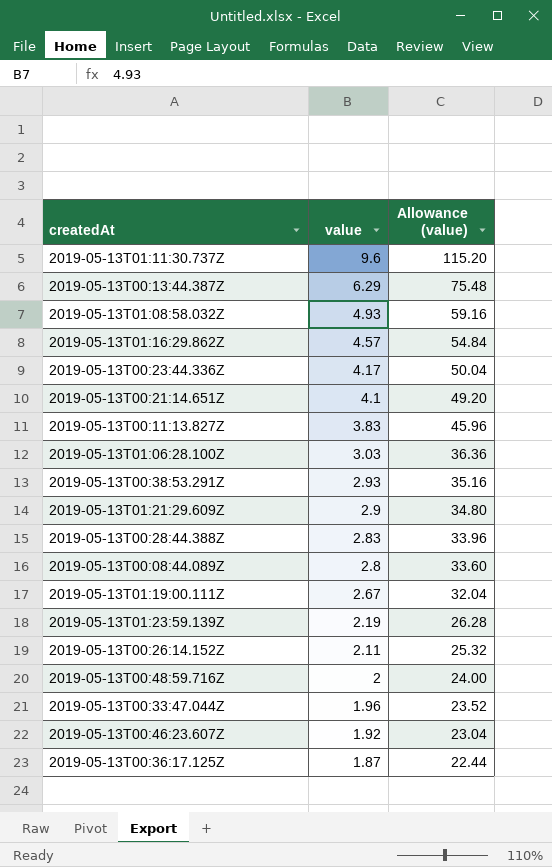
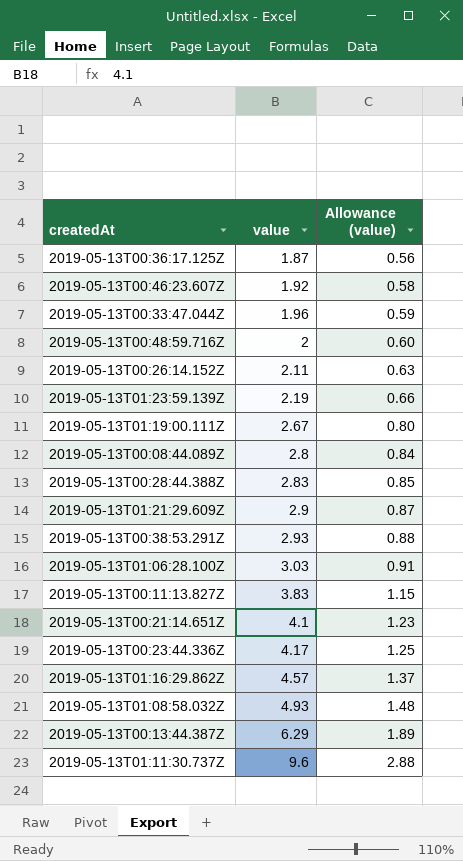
row order: value descending -> value ascending
column Allowance (value) | formula: [value] * 12 -> [value] * 0.3

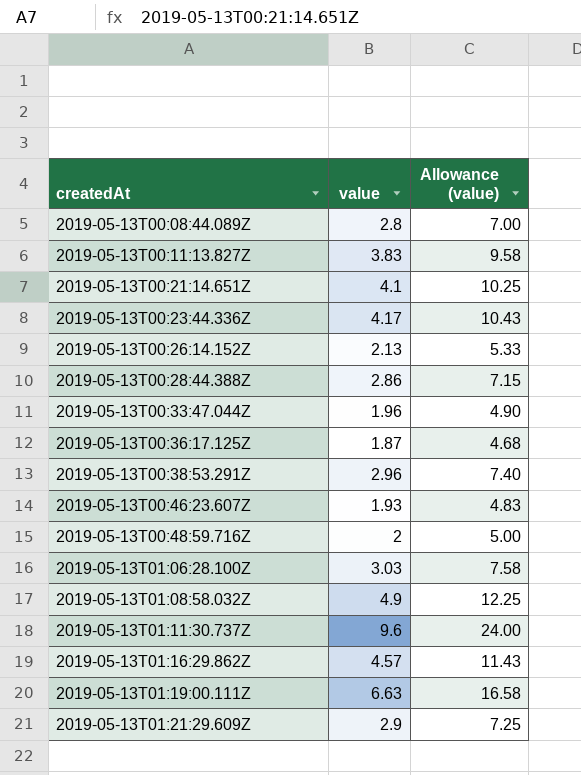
row order: value ascending -> createdAt ascending
column Allowance (value) | formula: [value] * 0.3 -> [value] * 2.5
row 2019-05-13T01:23:59.139Z: 2.19 | 0.66 -> none
row 2019-05-13T00:13:44.387Z: 6.29 | 1.89 -> none
2019-05-13T00:26:14.152Z | value: 2.11 -> 2.13
2019-05-13T00:28:44.388Z | value: 2.83 -> 2.86
2019-05-13T00:38:53.291Z | value: 2.93 -> 2.96
2019-05-13T00:46:23.607Z | value: 1.92 -> 1.93
2019-05-13T01:08:58.032Z | value: 4.93 -> 4.9
2019-05-13T01:19:00.111Z | value: 2.67 -> 6.63

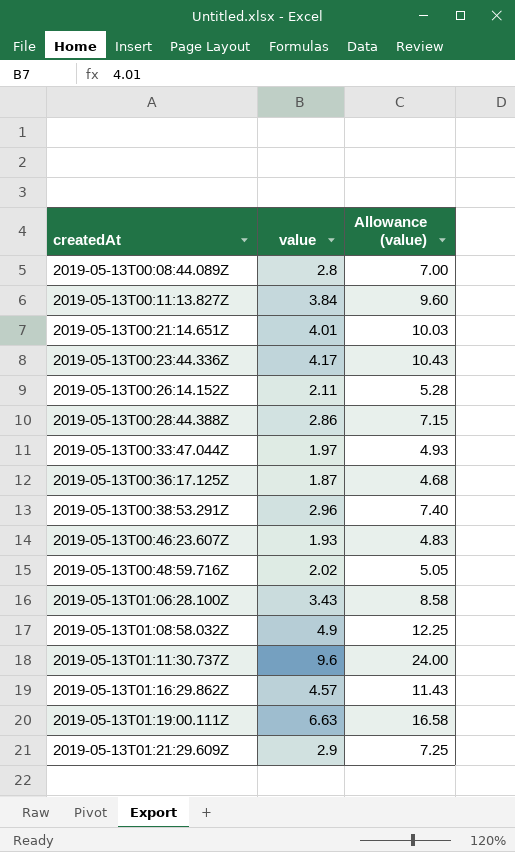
2019-05-13T00:11:13.827Z | value: 3.83 -> 3.84
2019-05-13T00:11:13.827Z | Allowance (value): 9.58 -> 9.60
2019-05-13T00:21:14.651Z | value: 4.1 -> 4.01
2019-05-13T00:21:14.651Z | Allowance (value): 10.25 -> 10.03
2019-05-13T00:26:14.152Z | value: 2.13 -> 2.11
2019-05-13T00:26:14.152Z | Allowance (value): 5.33 -> 5.28
2019-05-13T00:33:47.044Z | value: 1.96 -> 1.97
2019-05-13T00:33:47.044Z | Allowance (value): 4.90 -> 4.93
2019-05-13T00:48:59.716Z | value: 2 -> 2.02
2019-05-13T00:48:59.716Z | Allowance (value): 5.00 -> 5.05
2019-05-13T01:06:28.100Z | value: 3.03 -> 3.43
2019-05-13T01:06:28.100Z | Allowance (value): 7.58 -> 8.58

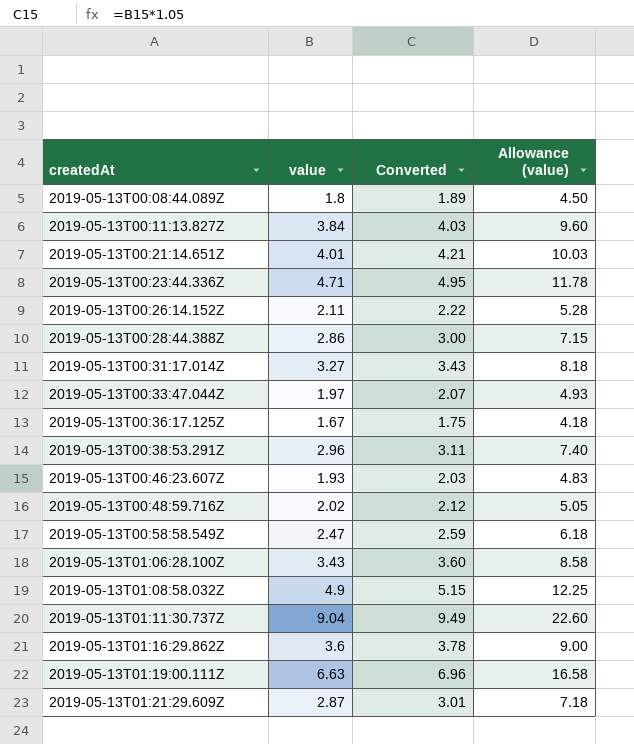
column Converted | formula: none -> [value] * 1.05
2019-05-13T00:08:44.089Z | value: 2.8 -> 1.8
2019-05-13T00:08:44.089Z | Allowance (value): 7.00 -> 4.50
2019-05-13T00:23:44.336Z | value: 4.17 -> 4.71
2019-05-13T00:23:44.336Z | Allowance (value): 10.43 -> 11.78
row 2019-05-13T00:31:17.014Z: none -> 3.27 | 3.43 | 8.18
2019-05-13T00:36:17.125Z | value: 1.87 -> 1.67
2019-05-13T00:36:17.125Z | Allowance (value): 4.68 -> 4.18
row 2019-05-13T00:58:58.549Z: none -> 2.47 | 2.59 | 6.18
2019-05-13T01:11:30.737Z | value: 9.6 -> 9.04
2019-05-13T01:11:30.737Z | Allowance (value): 24.00 -> 22.60
2019-05-13T01:16:29.862Z | value: 4.57 -> 3.6
2019-05-13T01:16:29.862Z | Allowance (value): 11.43 -> 9.00
2019-05-13T01:21:29.609Z | value: 2.9 -> 2.87
2019-05-13T01:21:29.609Z | Allowance (value): 7.25 -> 7.18

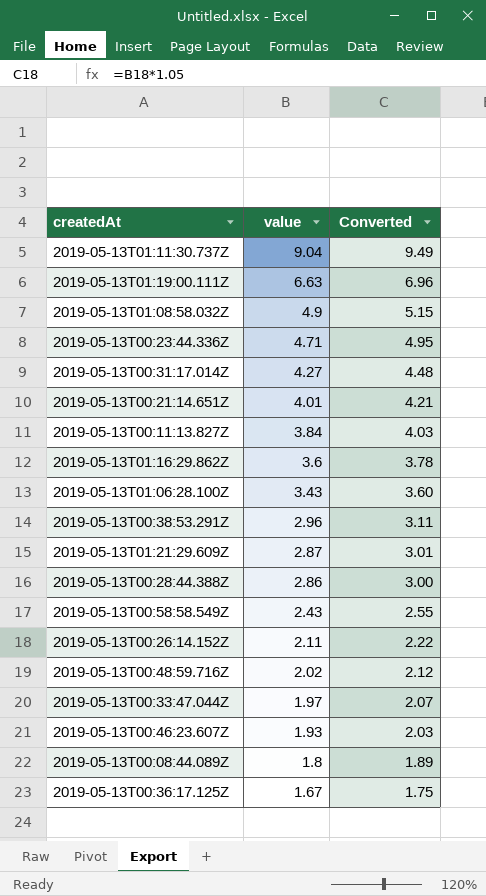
row order: createdAt ascending -> value descending
column Allowance (value) | formula: [value] * 2.5 -> none
2019-05-13T00:31:17.014Z | value: 3.27 -> 4.27
2019-05-13T00:31:17.014Z | Converted: 3.43 -> 4.48
2019-05-13T00:58:58.549Z | value: 2.47 -> 2.43
2019-05-13T00:58:58.549Z | Converted: 2.59 -> 2.55

